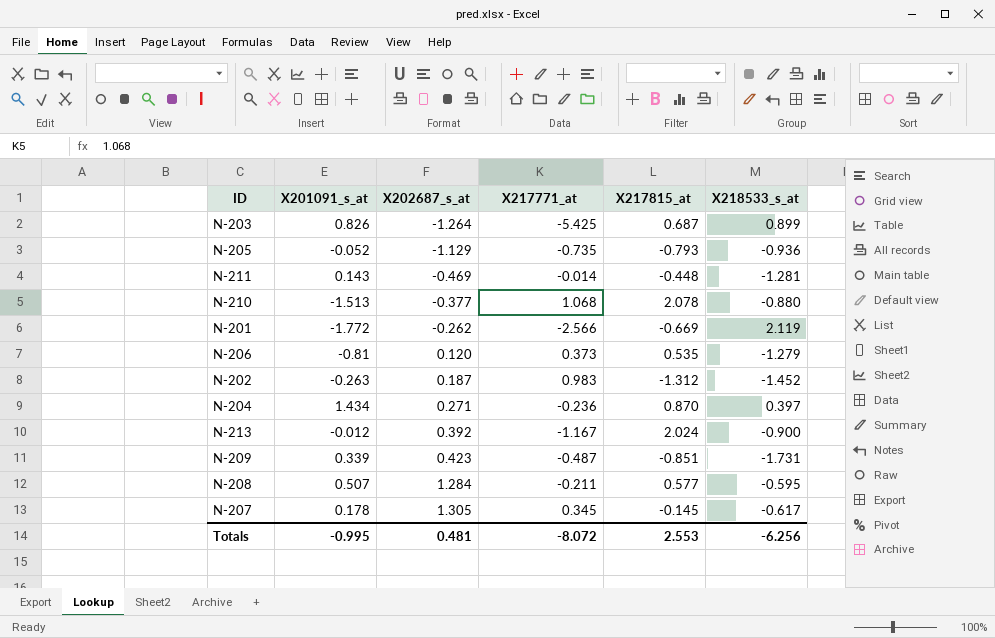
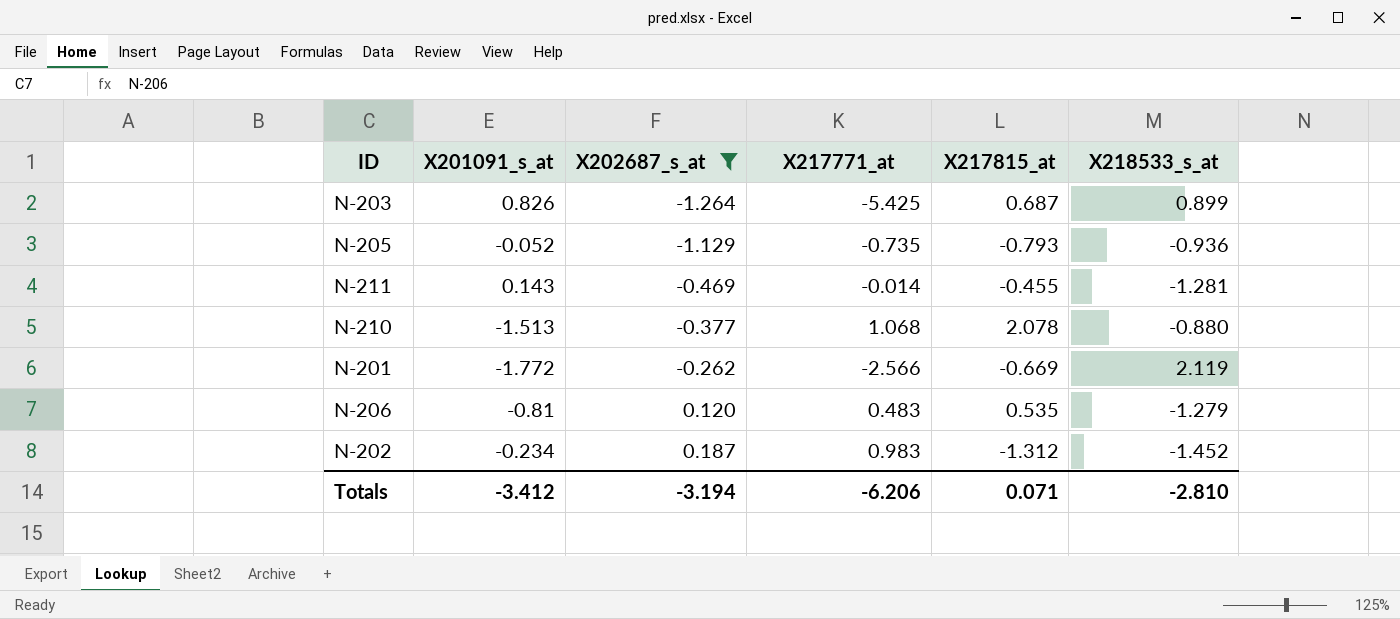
filter: none -> X202687_s_at <= 0.187
N-211 | X217815_at: -0.448 -> -0.455
N-206 | X217771_at: 0.373 -> 0.483
N-202 | X201091_s_at: -0.263 -> -0.234
Totals | X201091_s_at: -0.995 -> -3.412
Totals | X202687_s_at: 0.481 -> -3.194
Totals | X217771_at: -8.072 -> -6.206
Totals | X217815_at: 2.553 -> 0.071
Totals | X218533_s_at: -6.256 -> -2.810

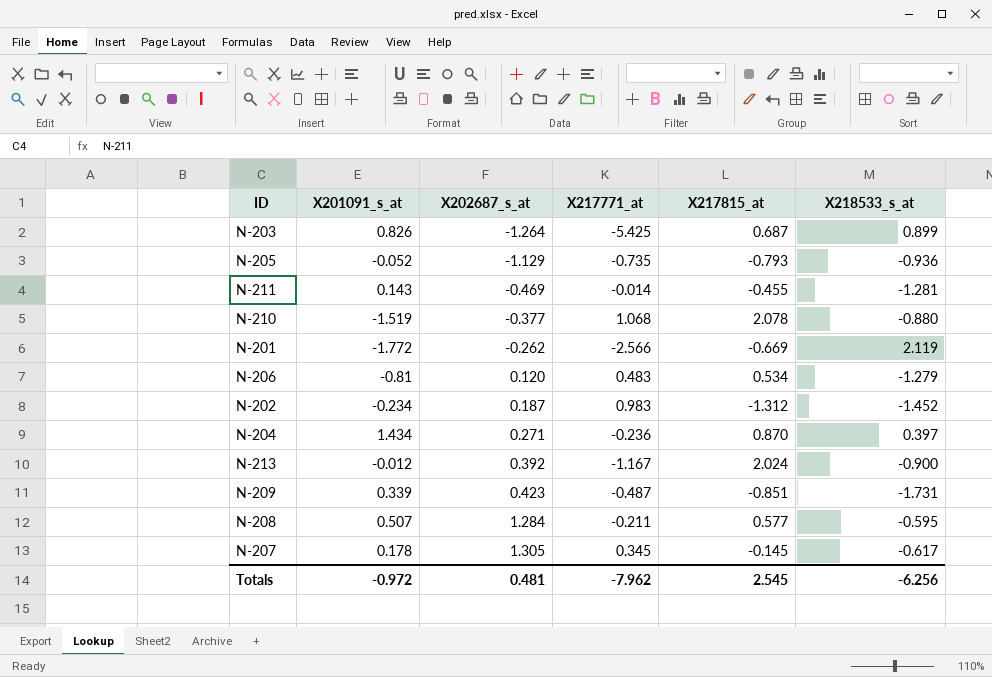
filter: X202687_s_at <= 0.187 -> none
N-210 | X201091_s_at: -1.513 -> -1.519
N-206 | X217815_at: 0.535 -> 0.534
Totals | X201091_s_at: -3.412 -> -0.972
Totals | X202687_s_at: -3.194 -> 0.481
Totals | X217771_at: -6.206 -> -7.962
Totals | X217815_at: 0.071 -> 2.545
Totals | X218533_s_at: -2.810 -> -6.256

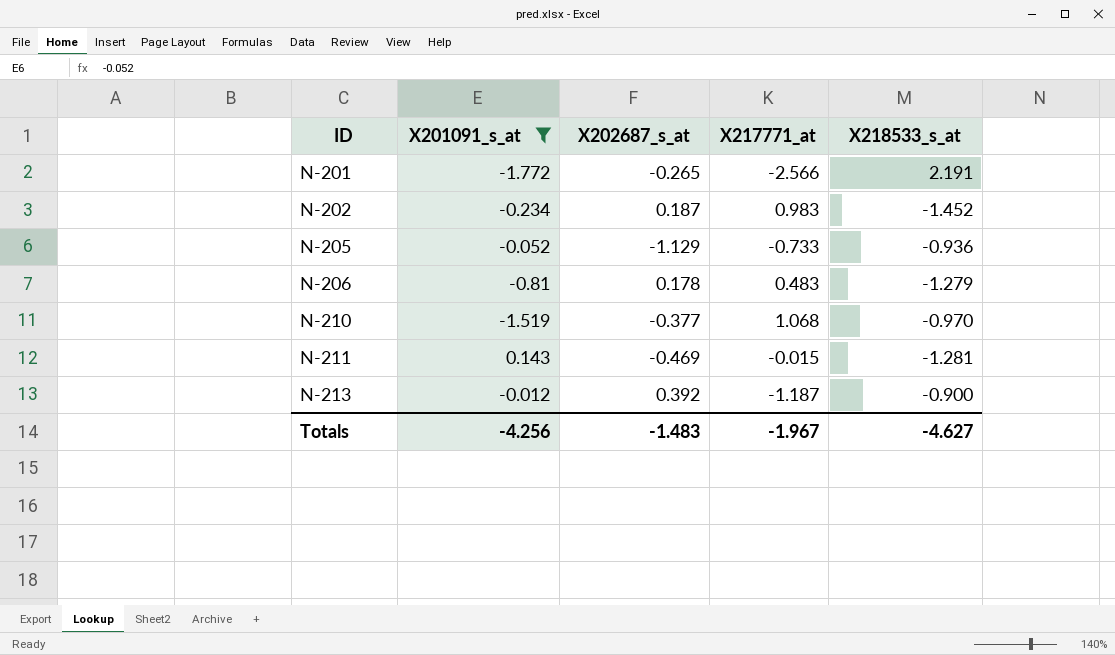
filter: none -> X201091_s_at <= 0.143
row order: X202687_s_at ascending -> ID ascending
column X217815_at | position: 5 -> none
N-201 | X202687_s_at: -0.262 -> -0.265
N-201 | X218533_s_at: 2.119 -> 2.191
N-205 | X217771_at: -0.735 -> -0.733
N-206 | X202687_s_at: 0.120 -> 0.178
N-210 | X218533_s_at: -0.880 -> -0.970
N-211 | X217771_at: -0.014 -> -0.015
N-213 | X217771_at: -1.167 -> -1.187
Totals | X201091_s_at: -0.972 -> -4.256
Totals | X202687_s_at: 0.481 -> -1.483
Totals | X217771_at: -7.962 -> -1.967
Totals | X218533_s_at: -6.256 -> -4.627

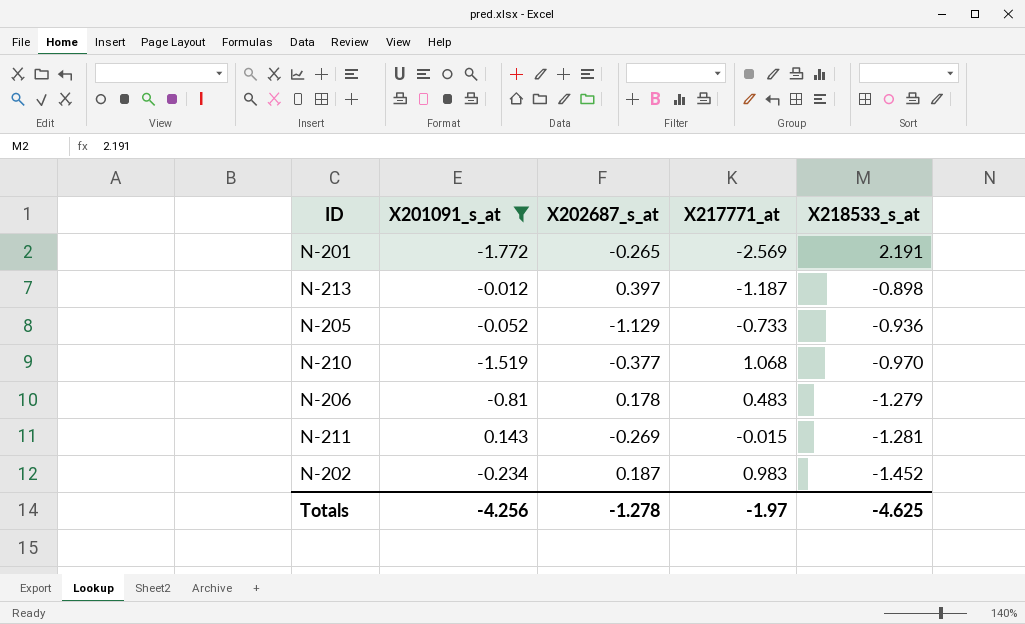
row order: ID ascending -> X218533_s_at descending
N-201 | X217771_at: -2.566 -> -2.569
N-213 | X202687_s_at: 0.392 -> 0.397
N-213 | X218533_s_at: -0.900 -> -0.898
N-211 | X202687_s_at: -0.469 -> -0.269
Totals | X202687_s_at: -1.483 -> -1.278
Totals | X217771_at: -1.967 -> -1.97
Totals | X218533_s_at: -4.627 -> -4.625

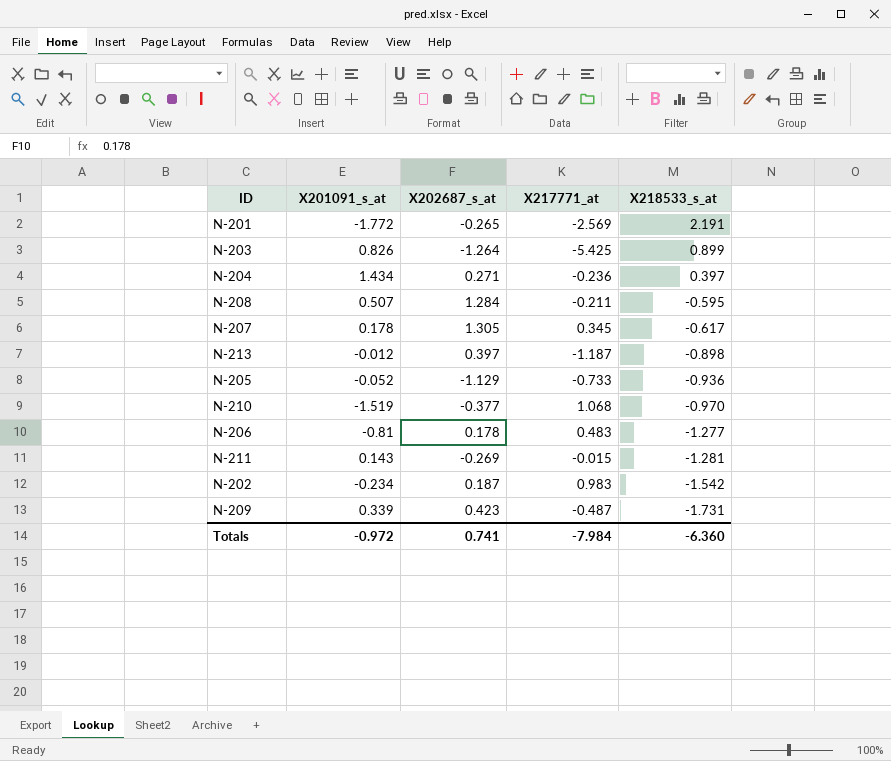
filter: X201091_s_at <= 0.143 -> none
N-206 | X218533_s_at: -1.279 -> -1.277
N-202 | X218533_s_at: -1.452 -> -1.542
Totals | X201091_s_at: -4.256 -> -0.972
Totals | X202687_s_at: -1.278 -> 0.741
Totals | X217771_at: -1.97 -> -7.984
Totals | X218533_s_at: -4.625 -> -6.360

